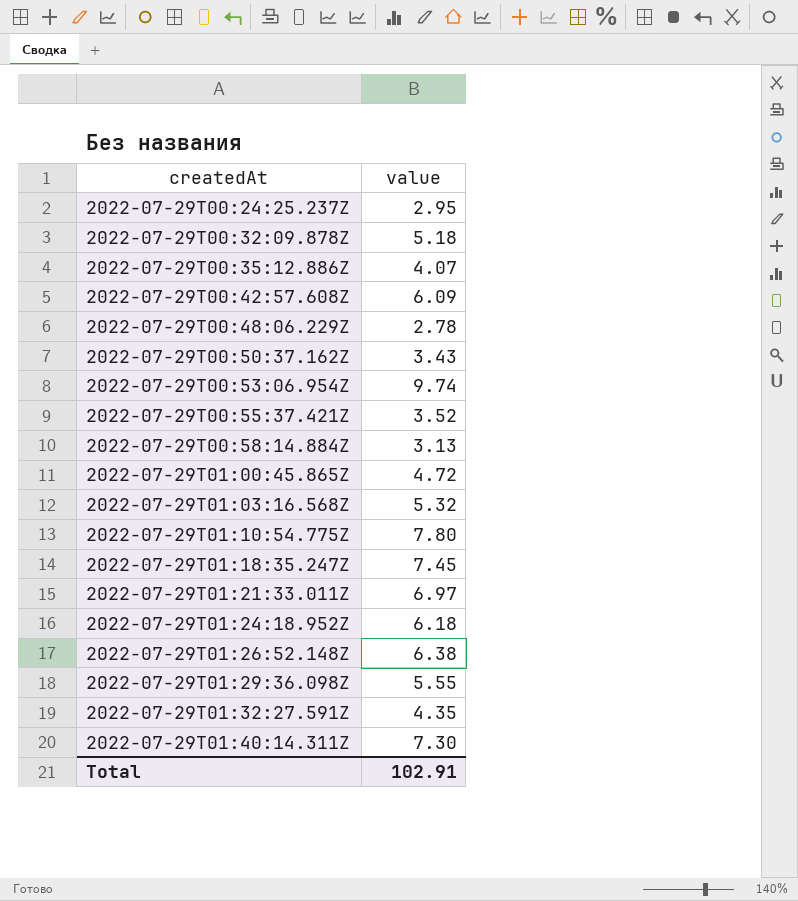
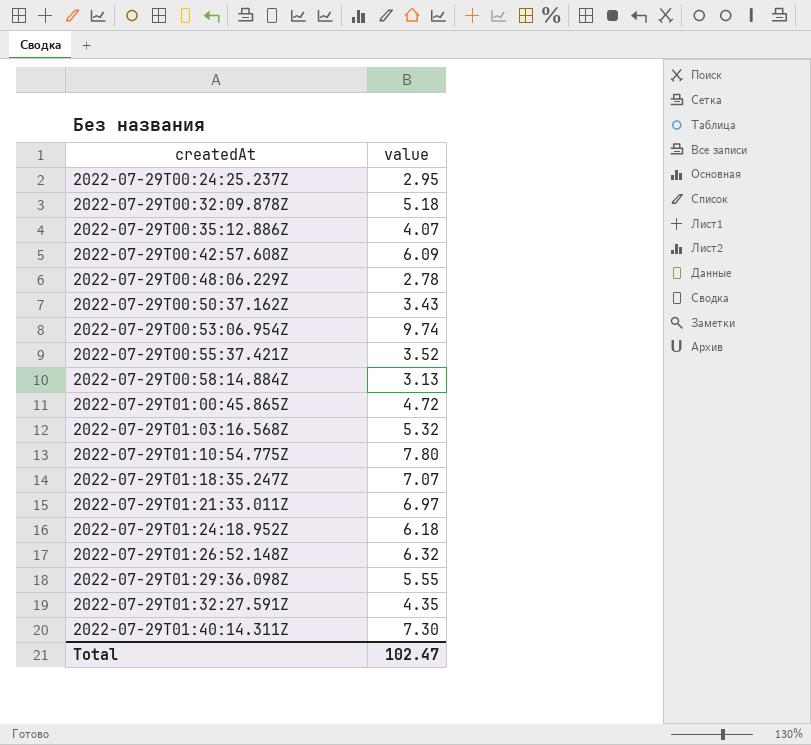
2022-07-29T01:18:35.247Z | value: 7.45 -> 7.07
2022-07-29T01:26:52.148Z | value: 6.38 -> 6.32
Total | value: 102.91 -> 102.47

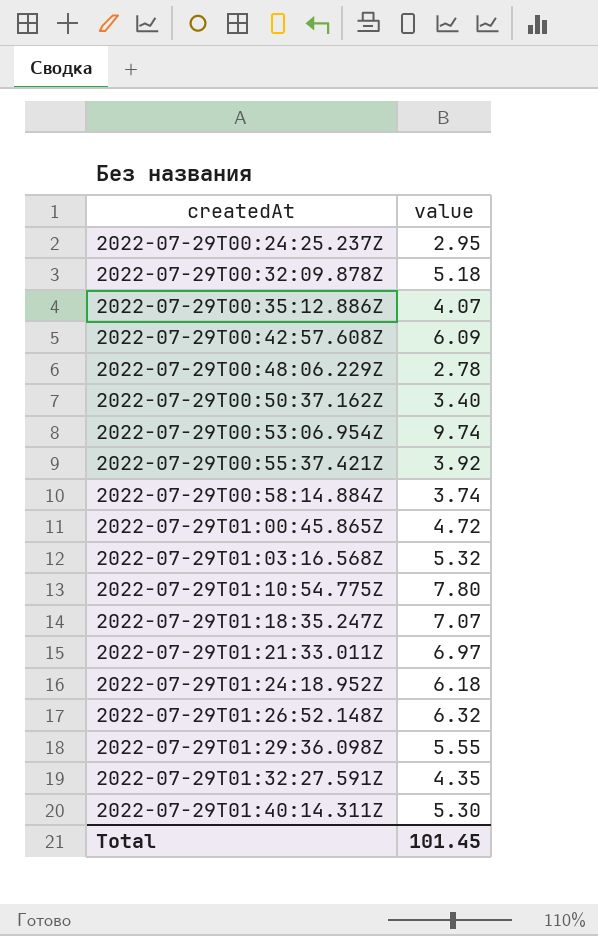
2022-07-29T00:50:37.162Z | value: 3.43 -> 3.40
2022-07-29T00:55:37.421Z | value: 3.52 -> 3.92
2022-07-29T00:58:14.884Z | value: 3.13 -> 3.74
2022-07-29T01:40:14.311Z | value: 7.30 -> 5.30
Total | value: 102.47 -> 101.45

